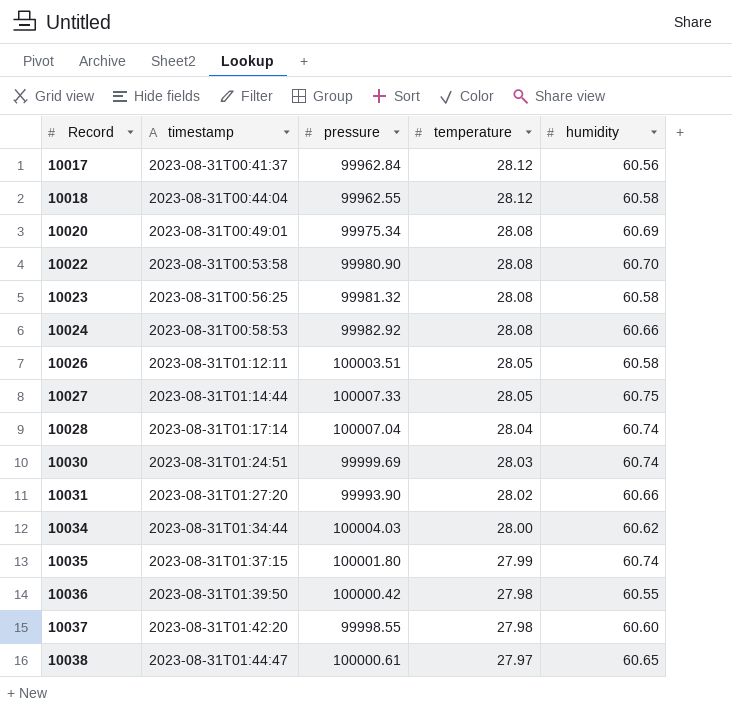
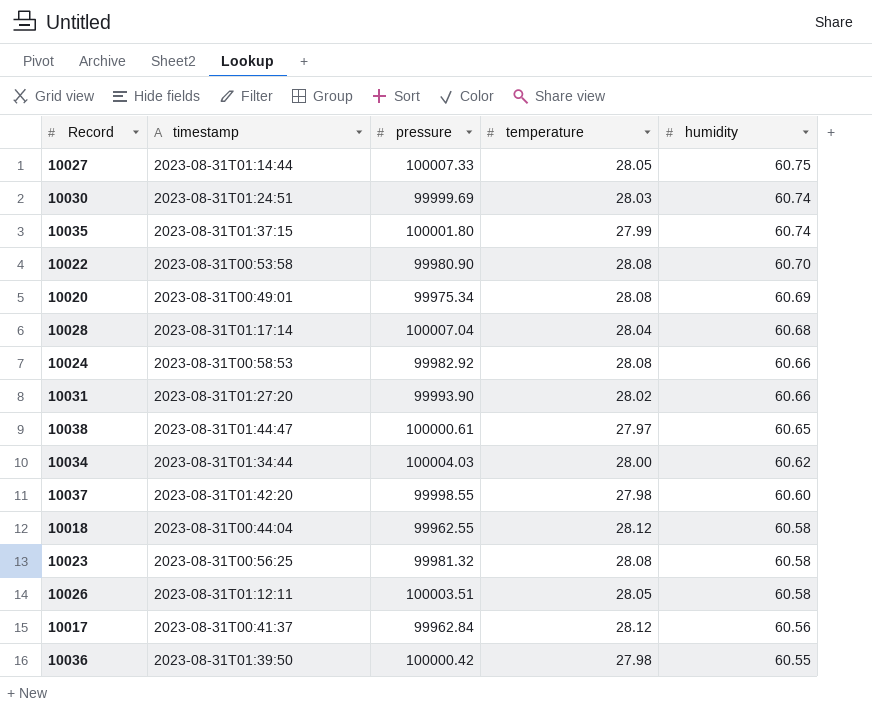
row order: Record ascending -> humidity descending
10028 | humidity: 60.74 -> 60.68

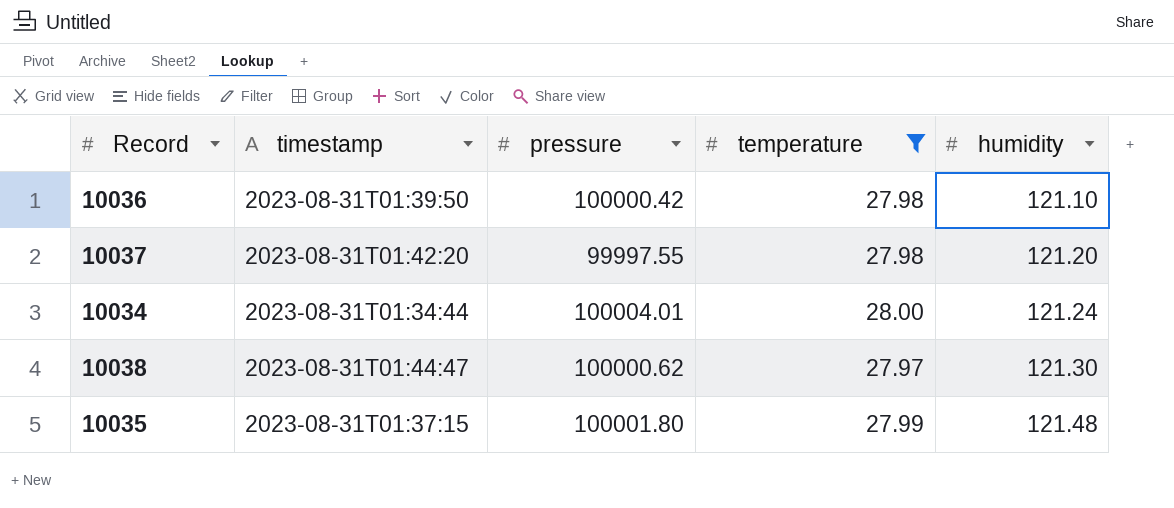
filter: none -> temperature <= 28.00
row order: humidity descending -> humidity ascending
10036 | humidity: 60.55 -> 121.10
10037 | pressure: 99998.55 -> 99997.55
10037 | humidity: 60.60 -> 121.20
10034 | pressure: 100004.03 -> 100004.01
10034 | humidity: 60.62 -> 121.24
10038 | pressure: 100000.61 -> 100000.62
10038 | humidity: 60.65 -> 121.30
10035 | humidity: 60.74 -> 121.48

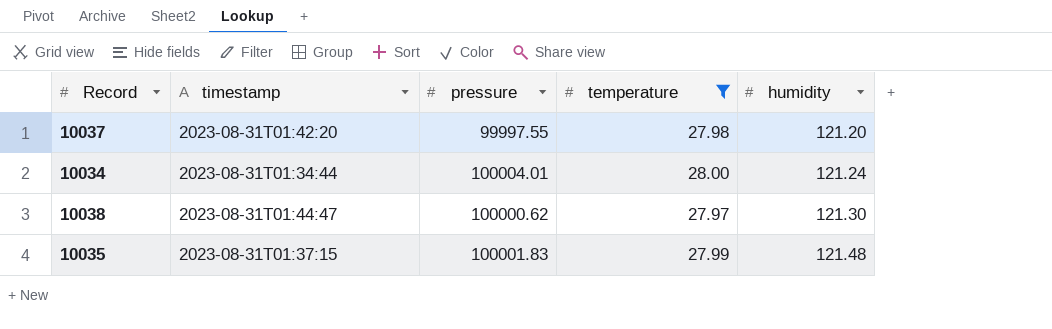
row 10036: 2023-08-31T01:39:50 | 100000.42 | 27.98 | 121.10 -> none
10035 | pressure: 100001.80 -> 100001.83

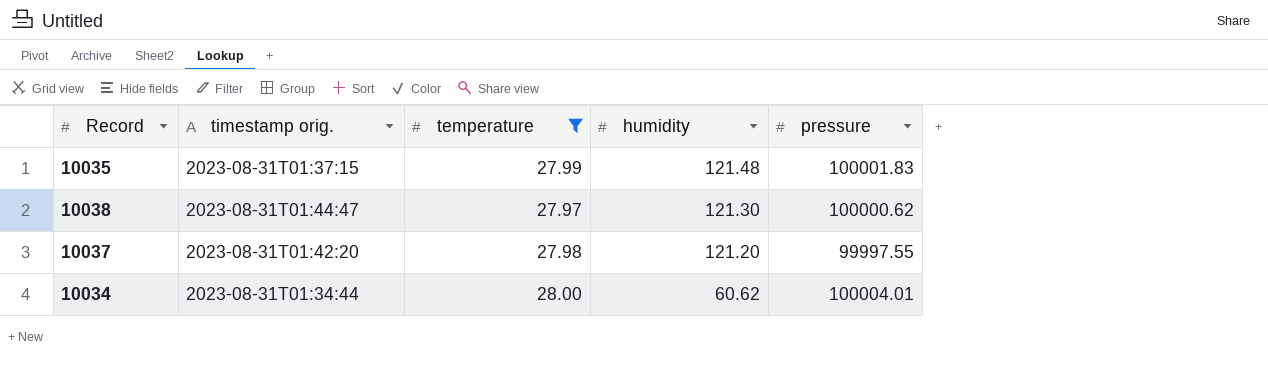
row order: humidity ascending -> humidity descending
column name: timestamp -> timestamp orig.
column pressure | position: 3 -> 5
10034 | humidity: 121.24 -> 60.62

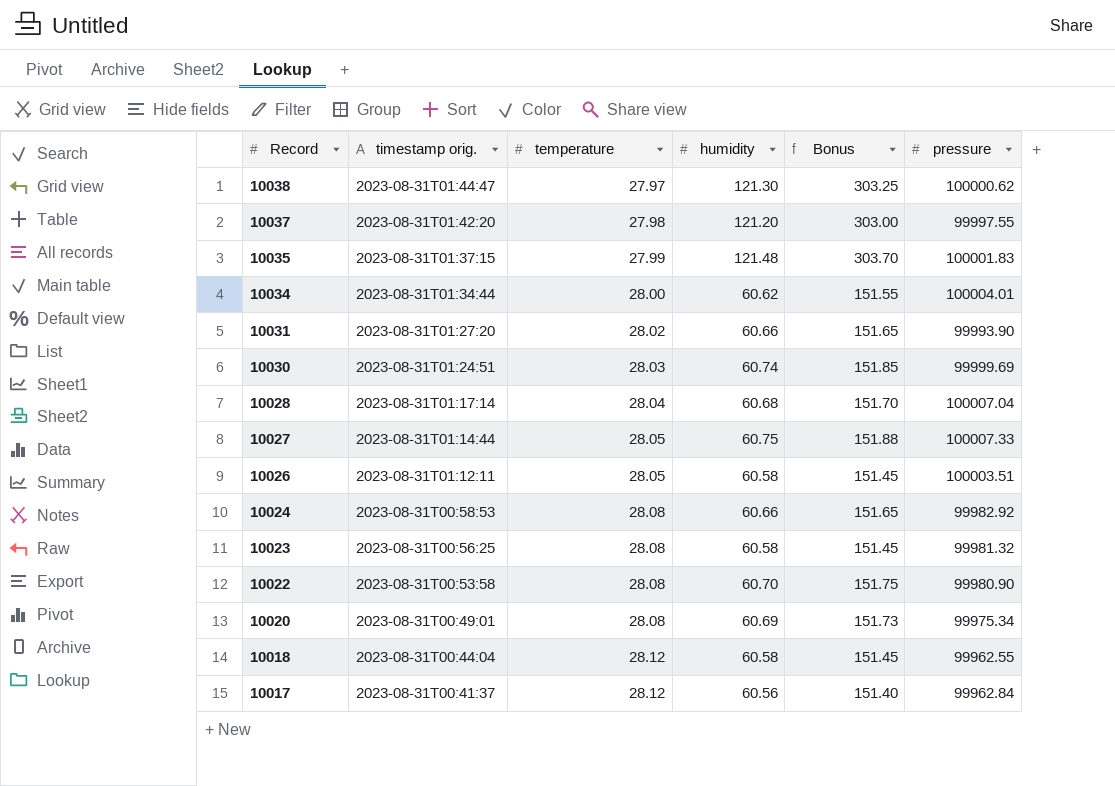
filter: temperature <= 28.00 -> none
row order: humidity descending -> Record descending
column Bonus | formula: none -> [humidity] * 2.5

